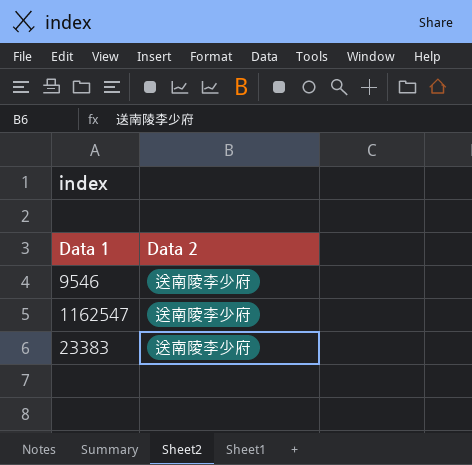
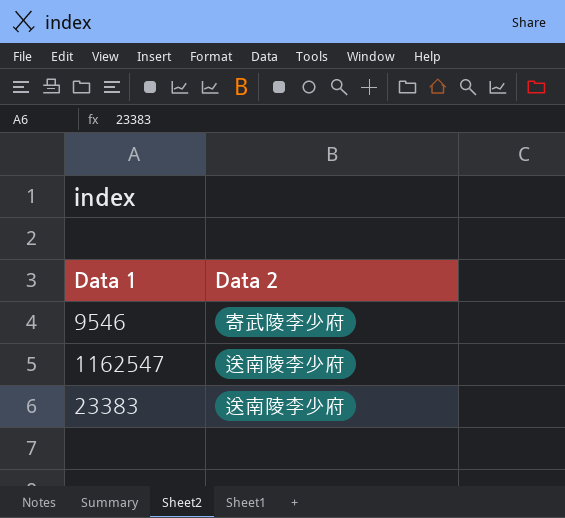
9546 | Data 2: 送南陵李少府 -> 寄武陵李少府

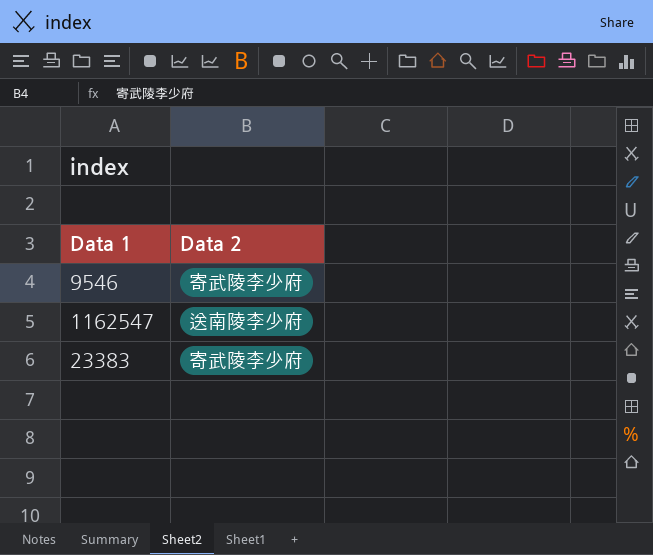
23383 | Data 2: 送南陵李少府 -> 寄武陵李少府

